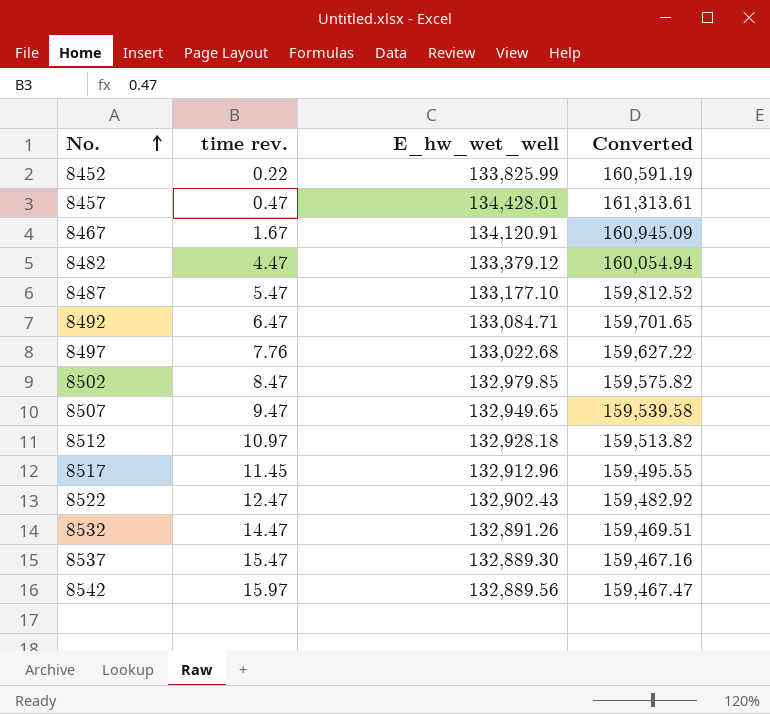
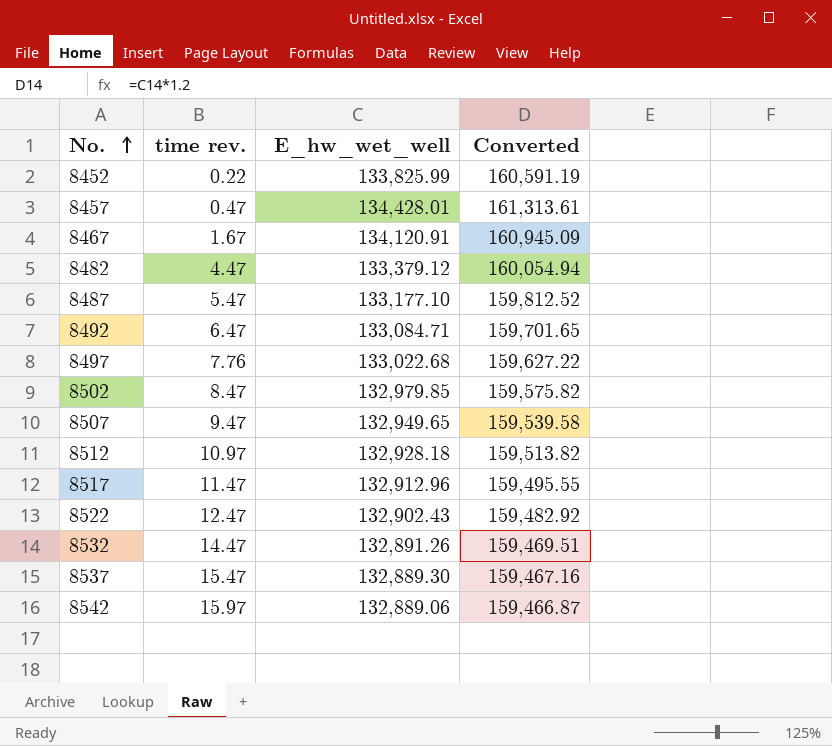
8517 | time rev.: 11.45 -> 11.47
8542 | E_hw_wet_well: 132,889.56 -> 132,889.06
8542 | Converted: 159,467.47 -> 159,466.87

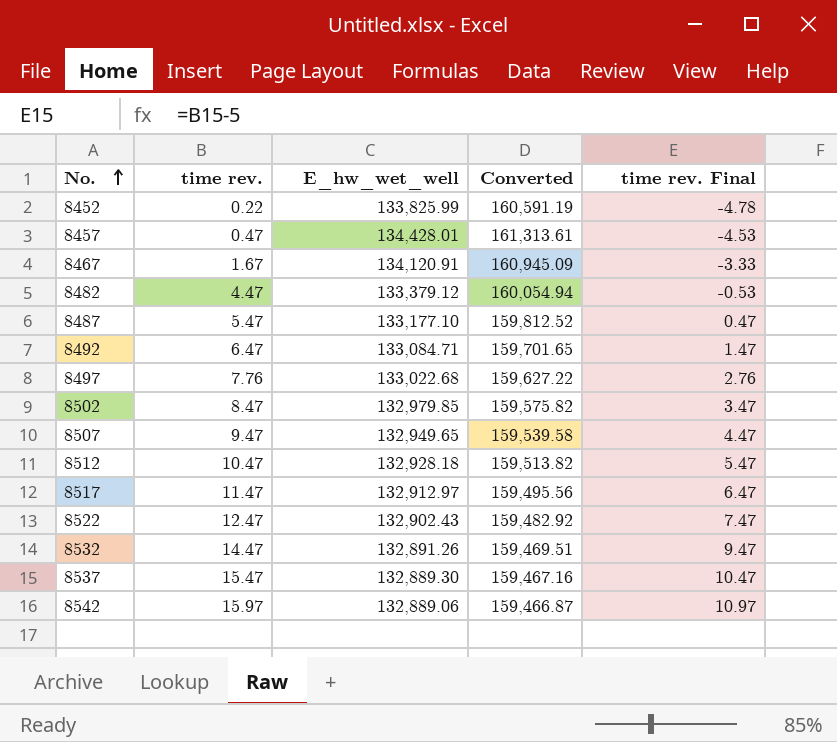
column time rev. Final | formula: none -> [time rev.] - 5
8512 | time rev.: 10.97 -> 10.47
8517 | E_hw_wet_well: 132,912.96 -> 132,912.97
8517 | Converted: 159,495.55 -> 159,495.56

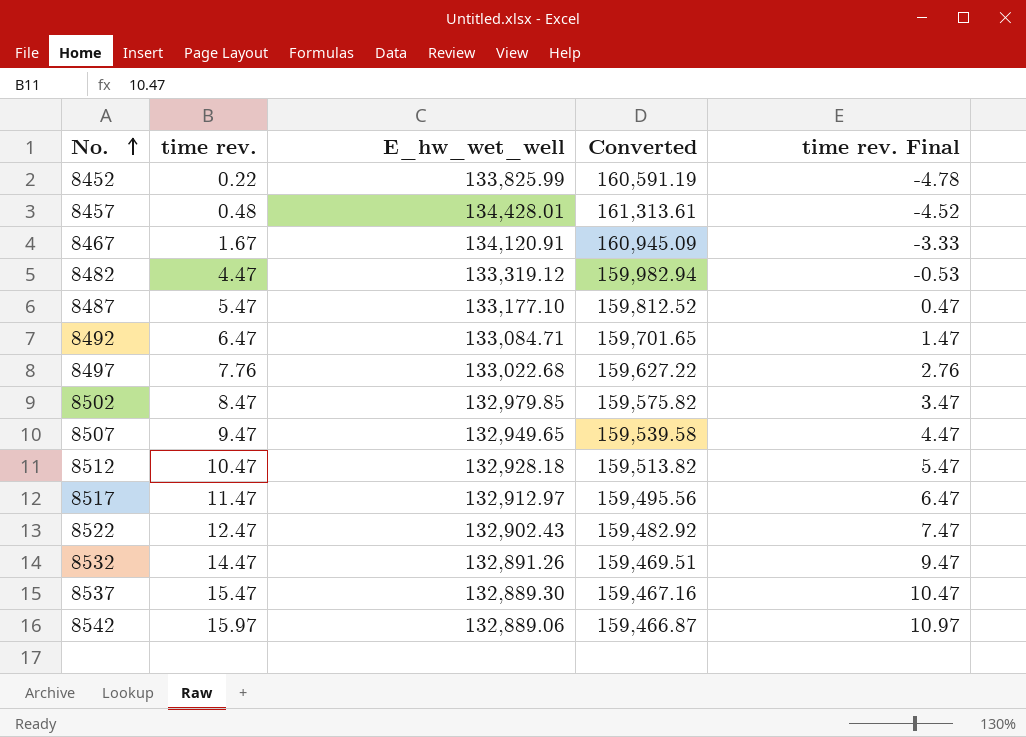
8457 | time rev.: 0.47 -> 0.48
8457 | time rev. Final: -4.53 -> -4.52
8482 | E_hw_wet_well: 133,379.12 -> 133,319.12
8482 | Converted: 160,054.94 -> 159,982.94

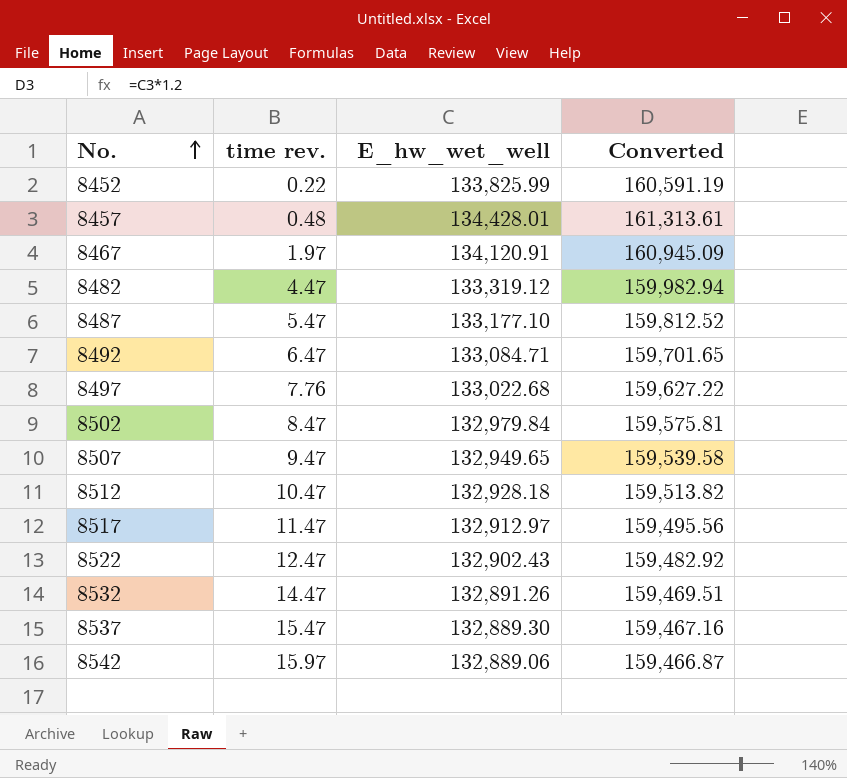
column time rev. Final | formula: [time rev.] - 5 -> none
8467 | time rev.: 1.67 -> 1.97
8502 | E_hw_wet_well: 132,979.85 -> 132,979.84
8502 | Converted: 159,575.82 -> 159,575.81

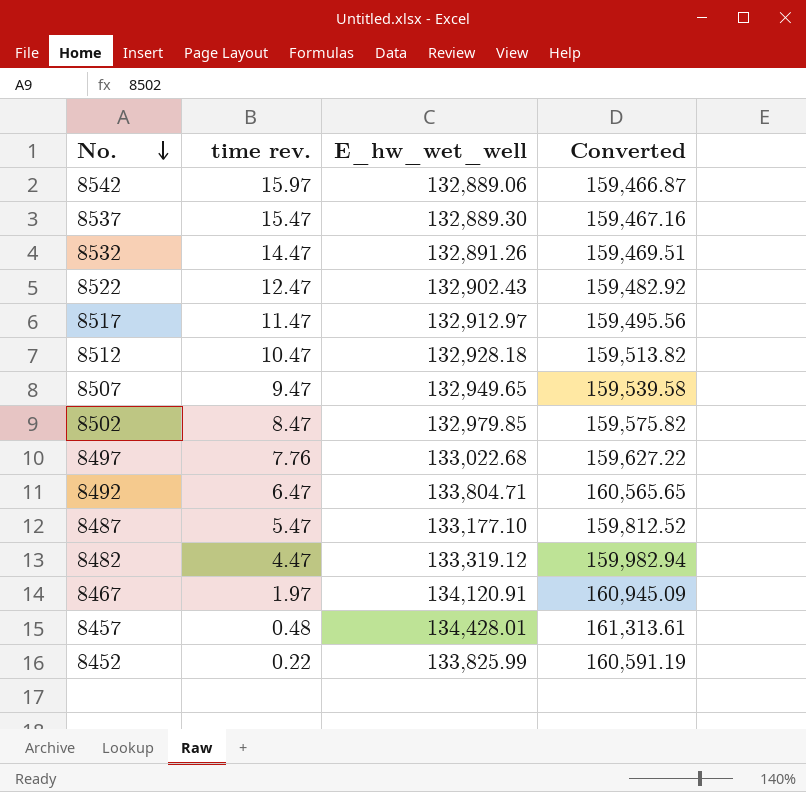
row order: No. ascending -> No. descending
8502 | E_hw_wet_well: 132,979.84 -> 132,979.85
8502 | Converted: 159,575.81 -> 159,575.82
8492 | E_hw_wet_well: 133,084.71 -> 133,804.71
8492 | Converted: 159,701.65 -> 160,565.65

